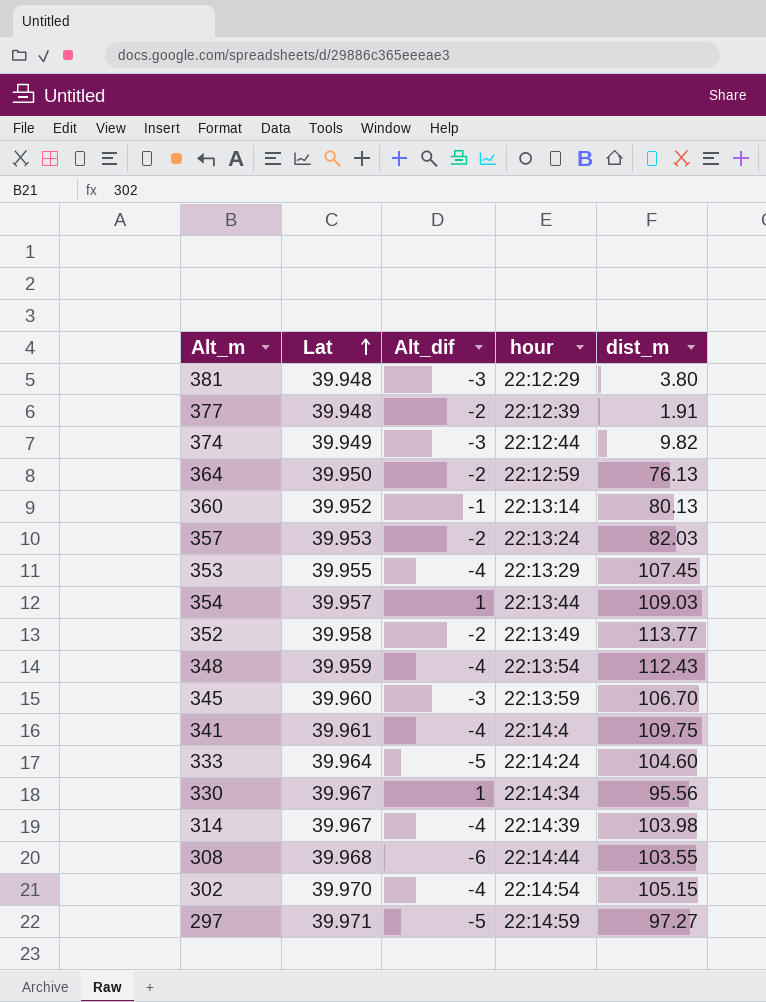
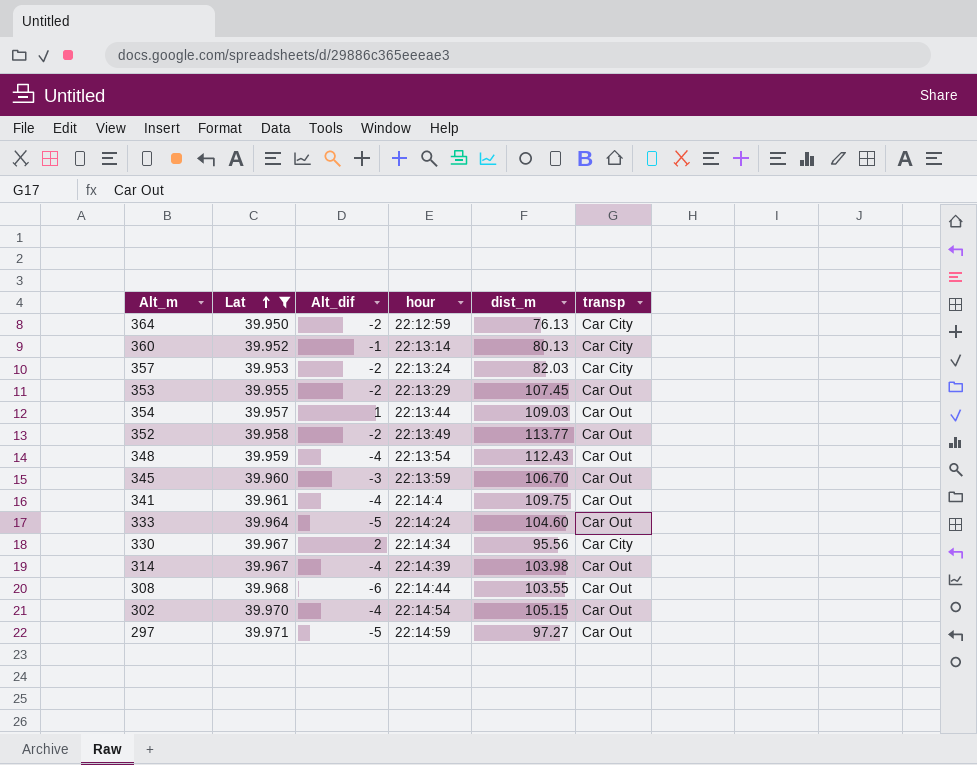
filter: none -> Lat >= 39.950
column transp | position: none -> 6
353 | Alt_dif: -4 -> -2
330 | Alt_dif: 1 -> 2

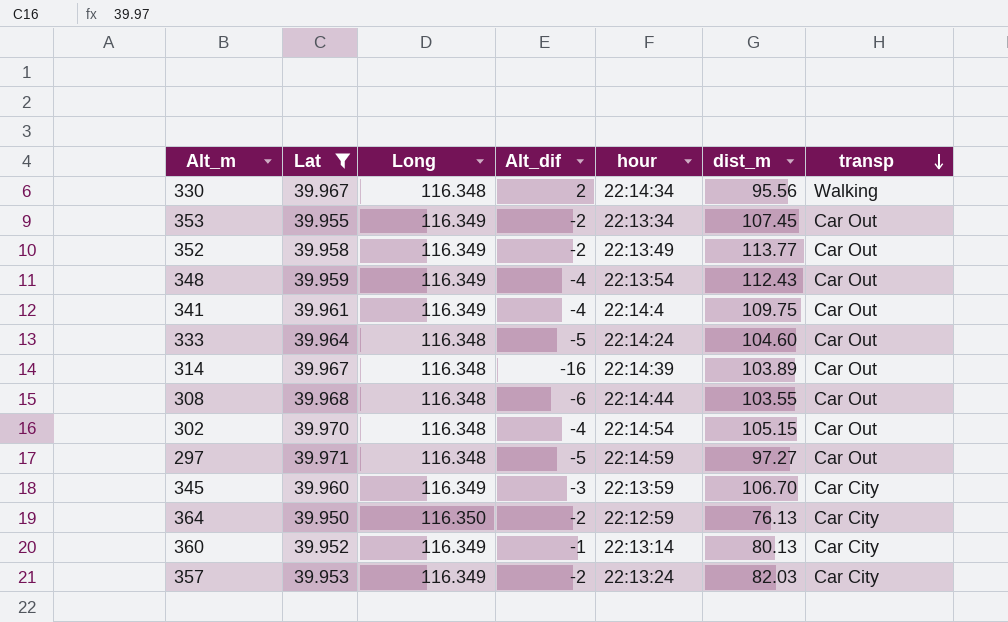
row order: Lat ascending -> transp descending
column Long | position: none -> 3
row 354: 39.957 | 1 | 22:13:44 | 109.03 | Car Out -> none
330 | transp: Car City -> Walking
353 | hour: 22:13:29 -> 22:13:34
314 | Alt_dif: -4 -> -16
314 | dist_m: 103.98 -> 103.89
345 | transp: Car Out -> Car City

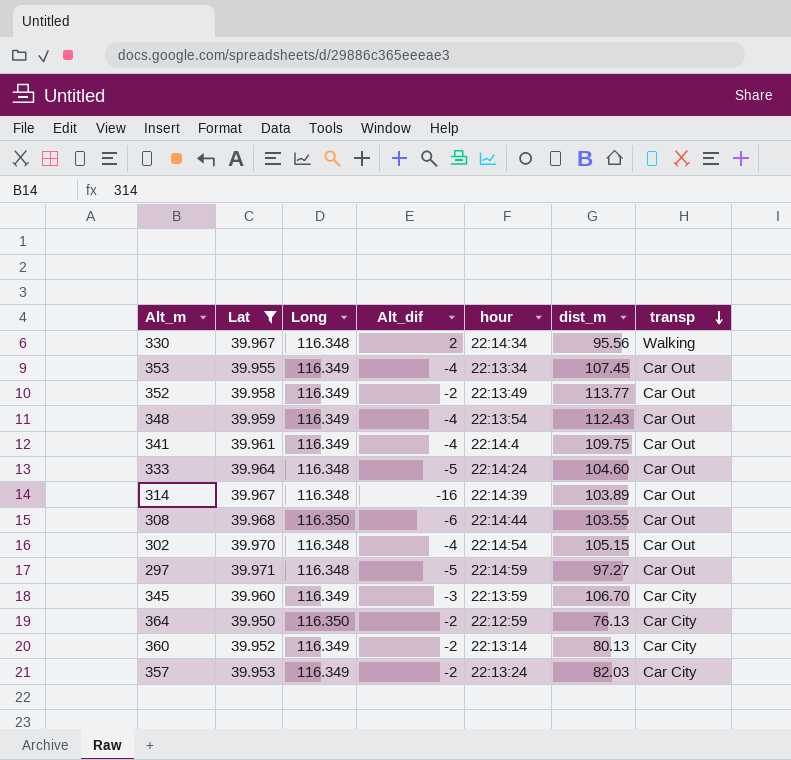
353 | Alt_dif: -2 -> -4
308 | Long: 116.348 -> 116.350
360 | Alt_dif: -1 -> -2

